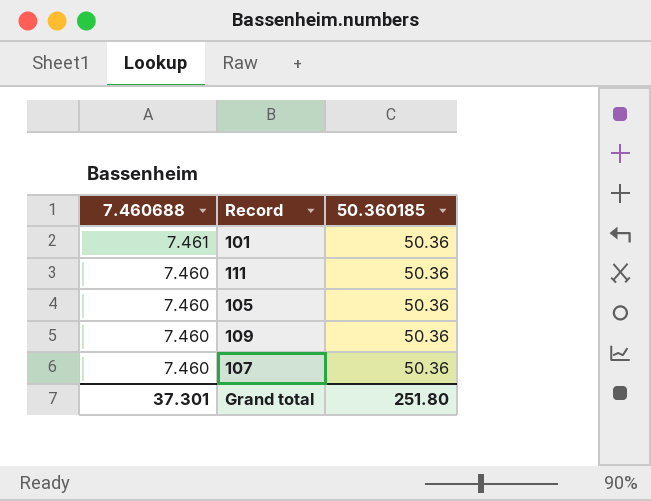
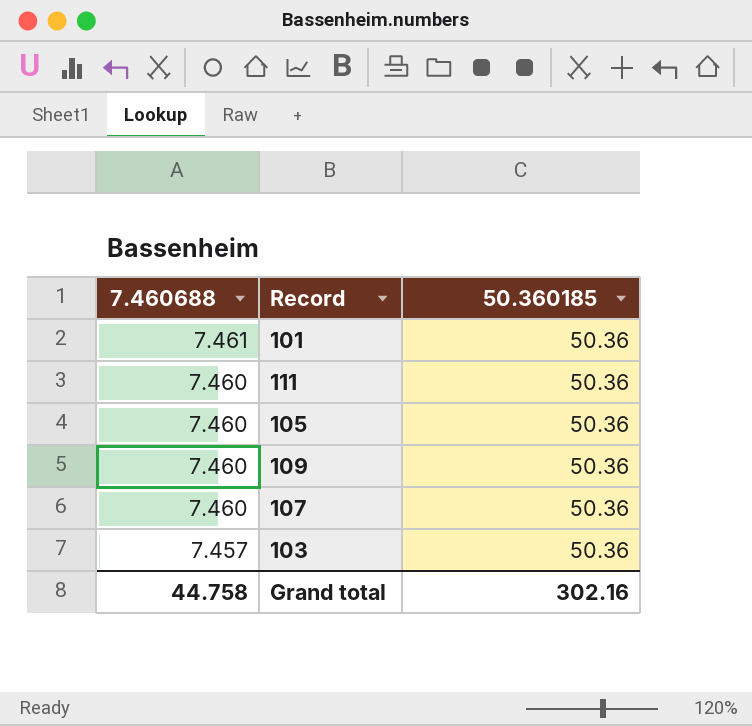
row 103: none -> 7.457 | 50.36
Grand total | 7.460688: 37.301 -> 44.758
Grand total | 50.360185: 251.80 -> 302.16

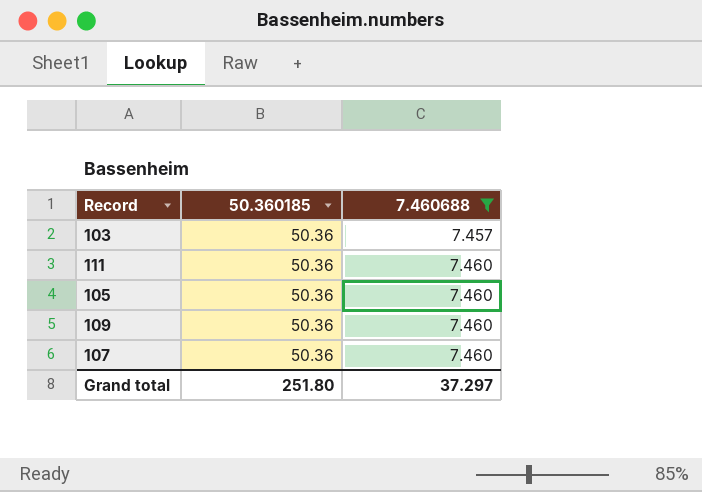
filter: none -> 7.460688 != 7.461
row order: 7.460688 descending -> 7.460688 ascending
column 7.460688 | position: 1 -> 3
Grand total | 50.360185: 302.16 -> 251.80
Grand total | 7.460688: 44.758 -> 37.297

